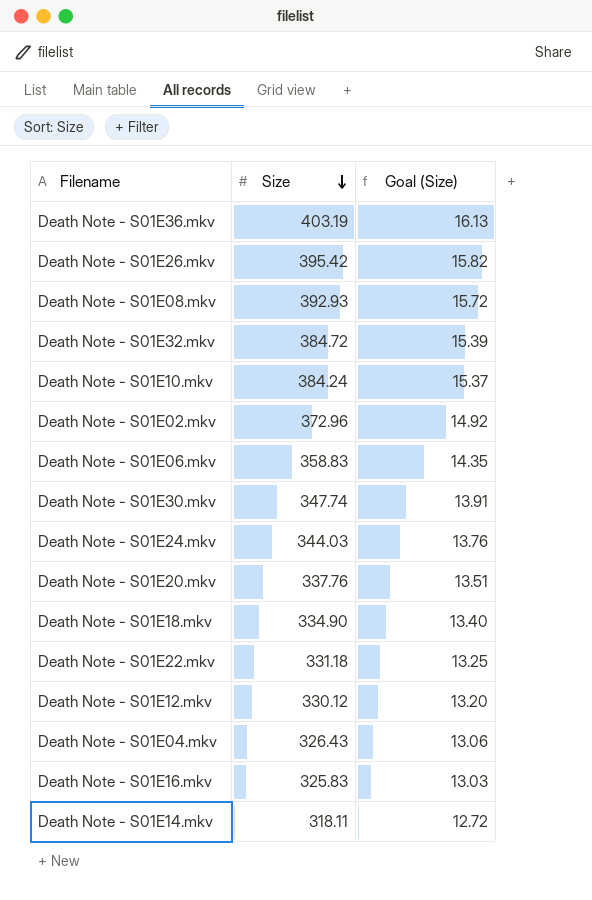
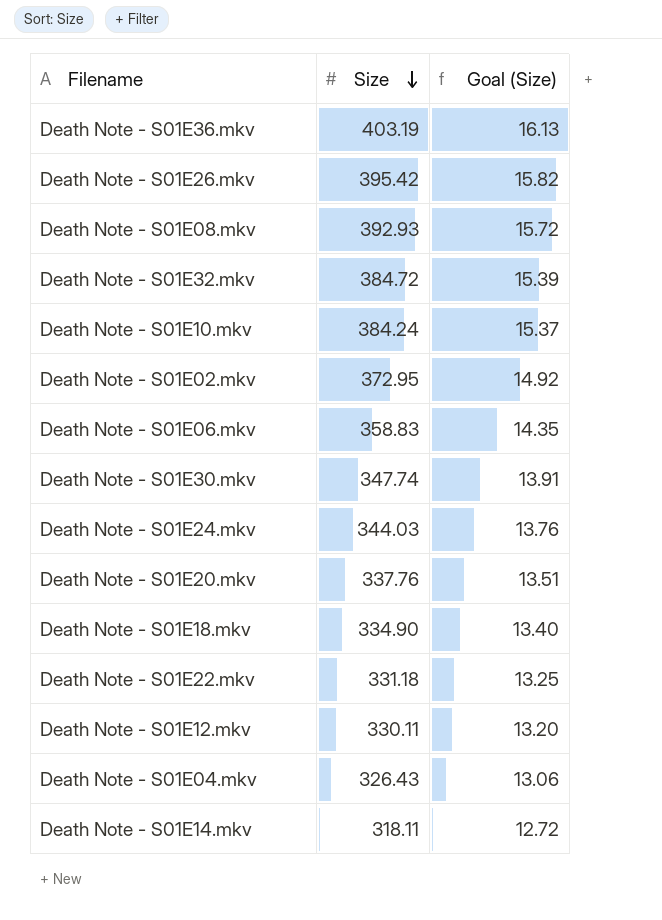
row Death Note - S01E16.mkv: 325.83 | 13.03 -> none
Death Note - S01E02.mkv | Size: 372.96 -> 372.95
Death Note - S01E12.mkv | Size: 330.12 -> 330.11

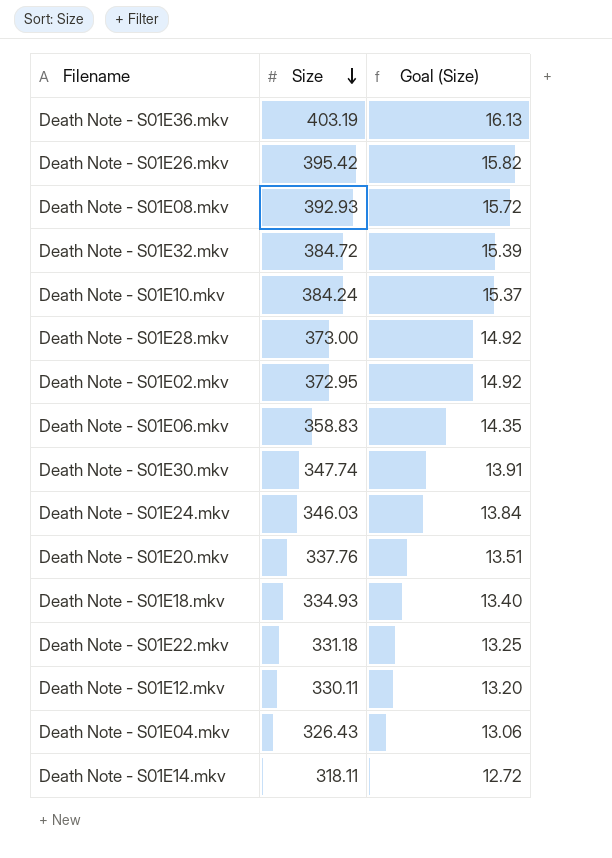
row Death Note - S01E28.mkv: none -> 373.00 | 14.92
Death Note - S01E24.mkv | Size: 344.03 -> 346.03
Death Note - S01E24.mkv | Goal (Size): 13.76 -> 13.84
Death Note - S01E18.mkv | Size: 334.90 -> 334.93

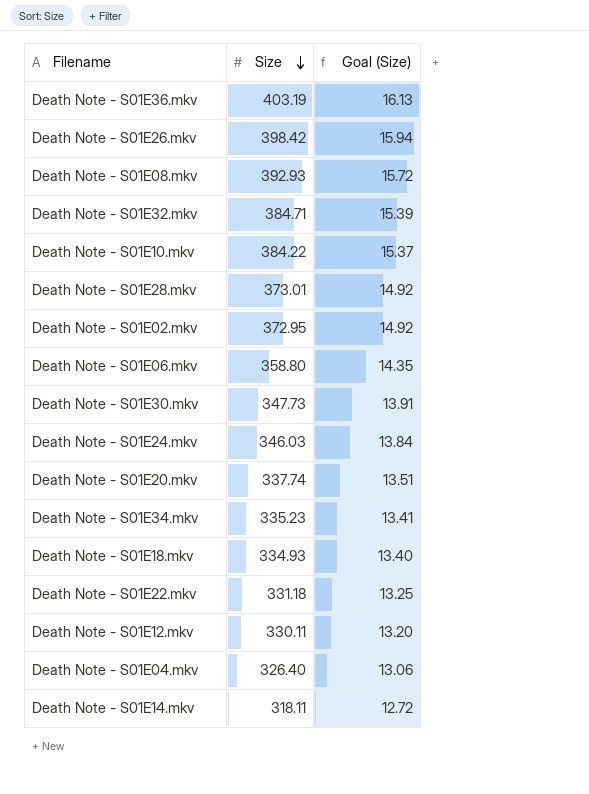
Death Note - S01E26.mkv | Size: 395.42 -> 398.42
Death Note - S01E26.mkv | Goal (Size): 15.82 -> 15.94
Death Note - S01E32.mkv | Size: 384.72 -> 384.71
Death Note - S01E10.mkv | Size: 384.24 -> 384.22
Death Note - S01E28.mkv | Size: 373.00 -> 373.01
Death Note - S01E06.mkv | Size: 358.83 -> 358.80
Death Note - S01E30.mkv | Size: 347.74 -> 347.73
Death Note - S01E20.mkv | Size: 337.76 -> 337.74
row Death Note - S01E34.mkv: none -> 335.23 | 13.41
Death Note - S01E04.mkv | Size: 326.43 -> 326.40

